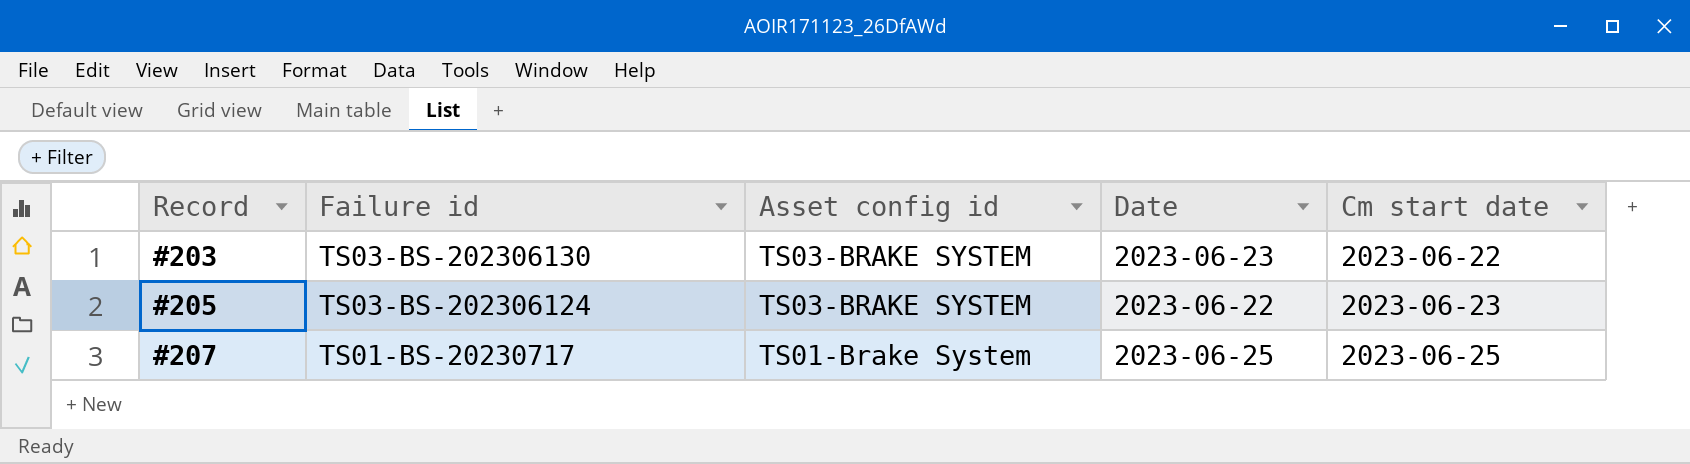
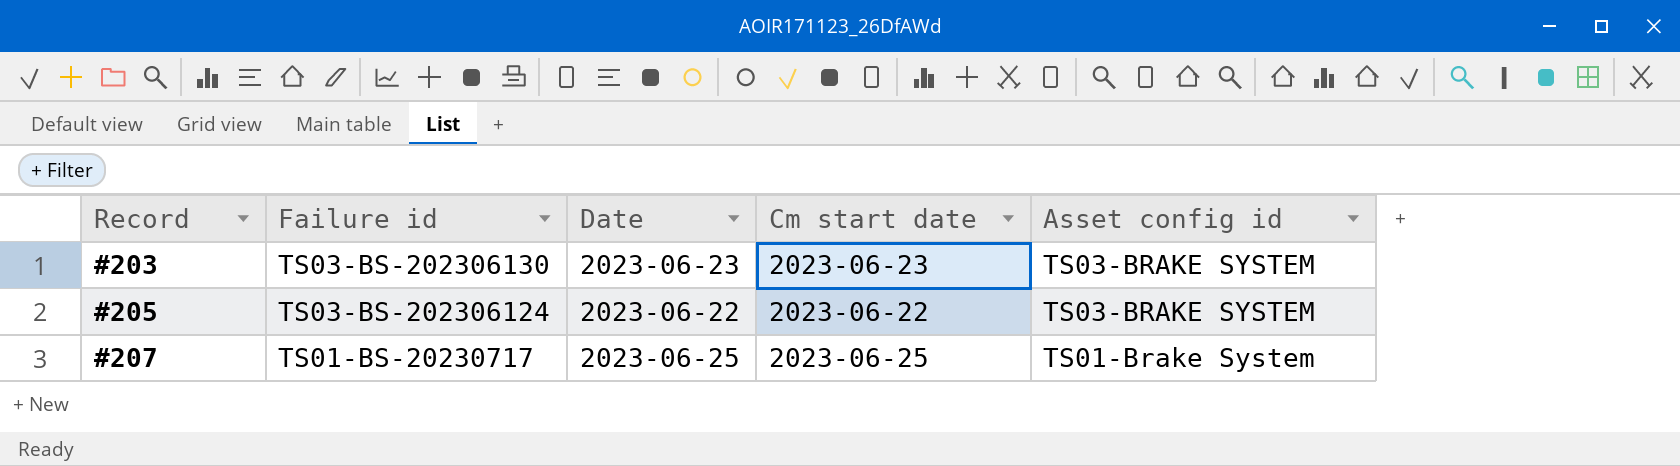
column Asset config id | position: 3 -> 5
#203 | Cm start date: 2023-06-22 -> 2023-06-23
#205 | Cm start date: 2023-06-23 -> 2023-06-22

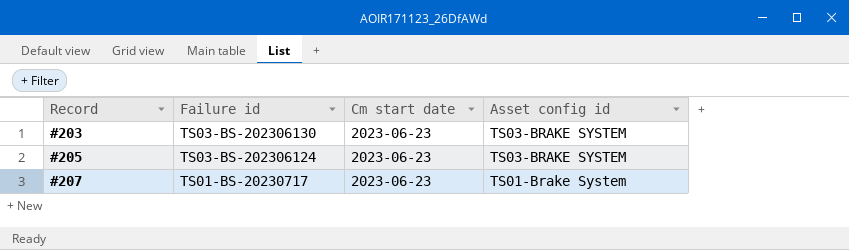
column Date | position: 3 -> none
#205 | Cm start date: 2023-06-22 -> 2023-06-23
#207 | Cm start date: 2023-06-25 -> 2023-06-23

